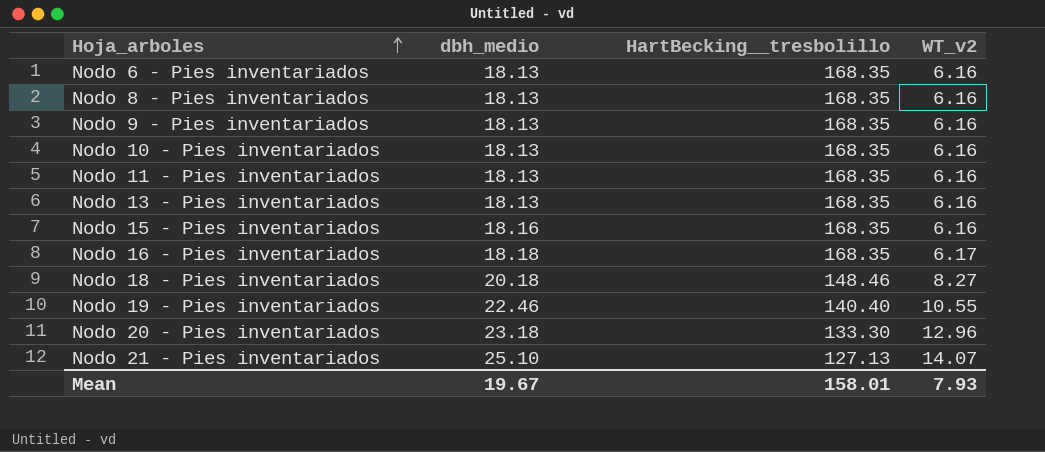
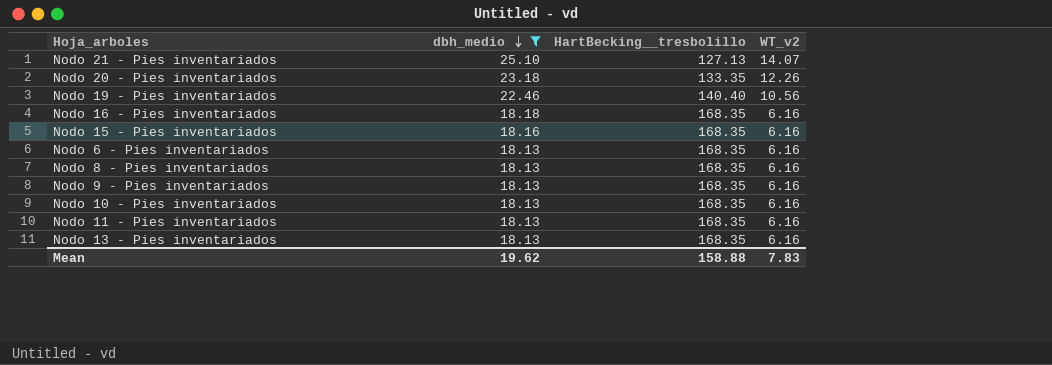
filter: none -> dbh_medio != 20.18
row order: Hoja_arboles ascending -> dbh_medio descending
Nodo 20 - Pies inventariados | HartBecking__tresbolillo: 133.30 -> 133.35
Nodo 20 - Pies inventariados | WT_v2: 12.96 -> 12.26
Nodo 19 - Pies inventariados | WT_v2: 10.55 -> 10.56
Nodo 16 - Pies inventariados | WT_v2: 6.17 -> 6.16
Mean | dbh_medio: 19.67 -> 19.62
Mean | HartBecking__tresbolillo: 158.01 -> 158.88
Mean | WT_v2: 7.93 -> 7.83

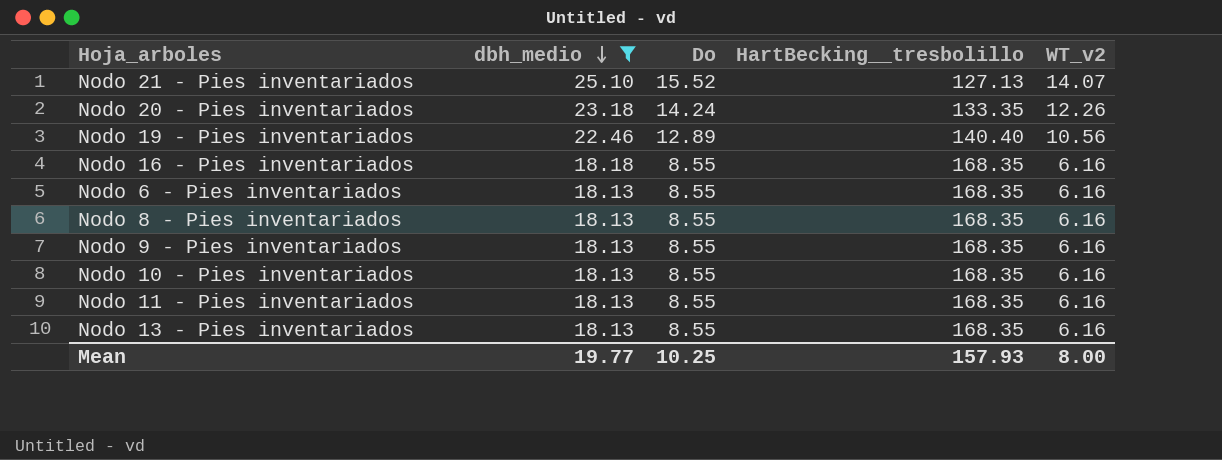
column Do | position: none -> 3
row Nodo 15 - Pies inventariados: 18.16 | 168.35 | 6.16 -> none
Mean | dbh_medio: 19.62 -> 19.77
Mean | HartBecking__tresbolillo: 158.88 -> 157.93
Mean | WT_v2: 7.83 -> 8.00

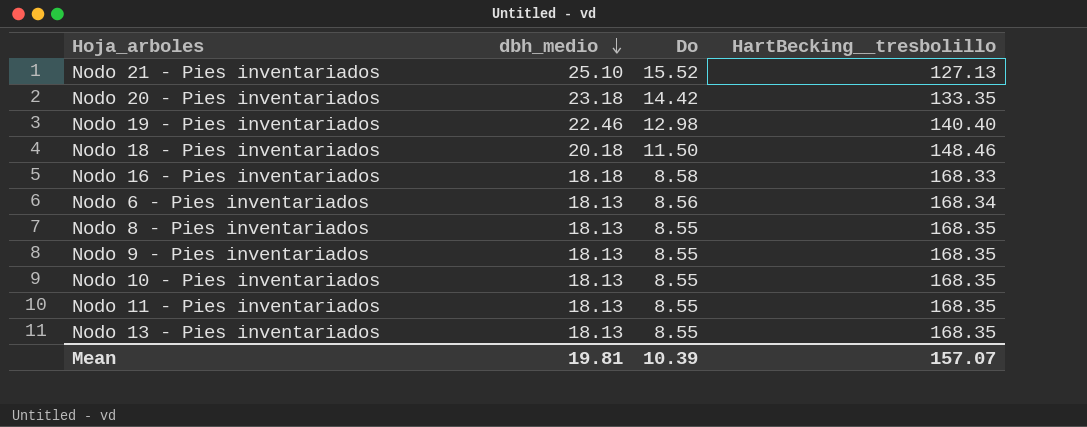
filter: dbh_medio != 20.18 -> none
column WT_v2 | position: 5 -> none
Nodo 20 - Pies inventariados | Do: 14.24 -> 14.42
Nodo 19 - Pies inventariados | Do: 12.89 -> 12.98
Nodo 16 - Pies inventariados | Do: 8.55 -> 8.58
Nodo 16 - Pies inventariados | HartBecking__tresbolillo: 168.35 -> 168.33
Nodo 6 - Pies inventariados | Do: 8.55 -> 8.56
Nodo 6 - Pies inventariados | HartBecking__tresbolillo: 168.35 -> 168.34
Mean | dbh_medio: 19.77 -> 19.81
Mean | Do: 10.25 -> 10.39
Mean | HartBecking__tresbolillo: 157.93 -> 157.07

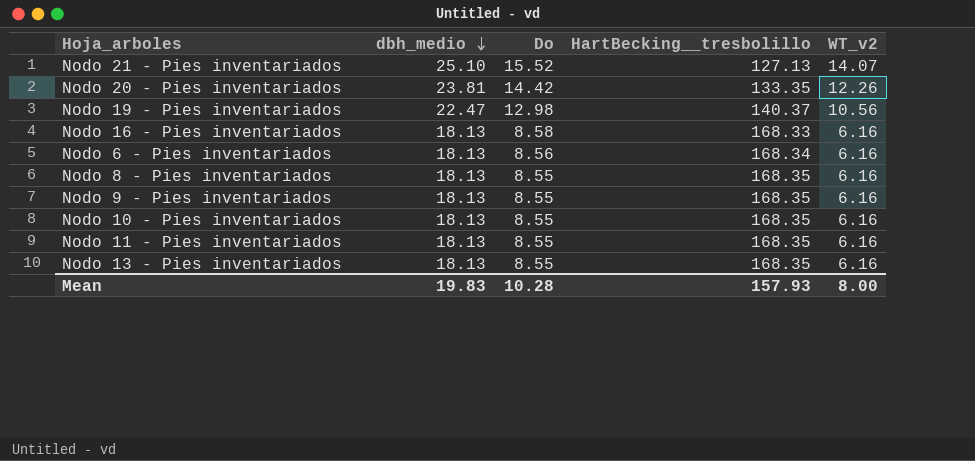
column WT_v2 | position: none -> 5
row Nodo 18 - Pies inventariados: 20.18 | 11.50 | 148.46 -> none
Nodo 20 - Pies inventariados | dbh_medio: 23.18 -> 23.81
Nodo 19 - Pies inventariados | dbh_medio: 22.46 -> 22.47
Nodo 19 - Pies inventariados | HartBecking__tresbolillo: 140.40 -> 140.37
Nodo 16 - Pies inventariados | dbh_medio: 18.18 -> 18.13
Mean | dbh_medio: 19.81 -> 19.83
Mean | Do: 10.39 -> 10.28
Mean | HartBecking__tresbolillo: 157.07 -> 157.93

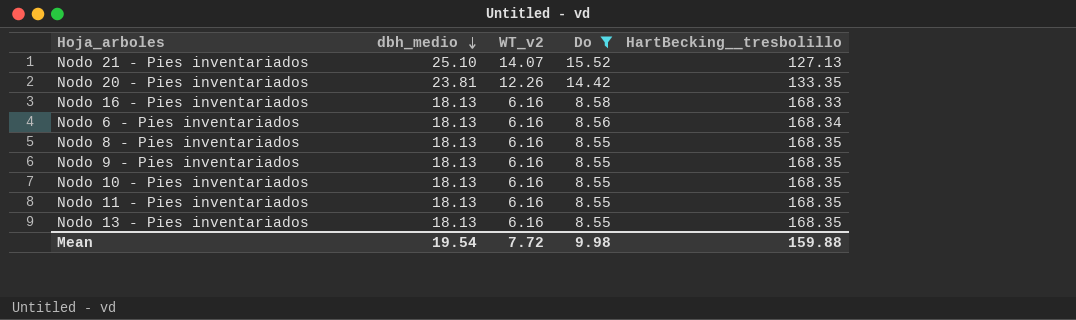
filter: none -> Do != 12.98
column WT_v2 | position: 5 -> 3
Mean | dbh_medio: 19.83 -> 19.54
Mean | WT_v2: 8.00 -> 7.72
Mean | Do: 10.28 -> 9.98
Mean | HartBecking__tresbolillo: 157.93 -> 159.88

